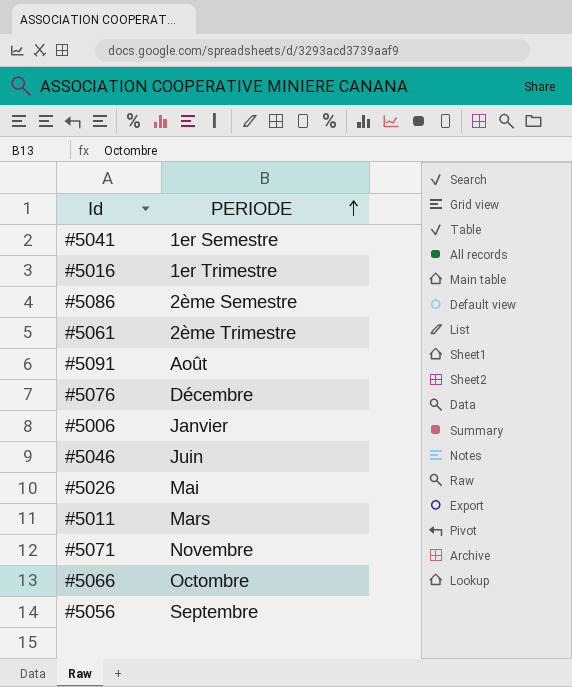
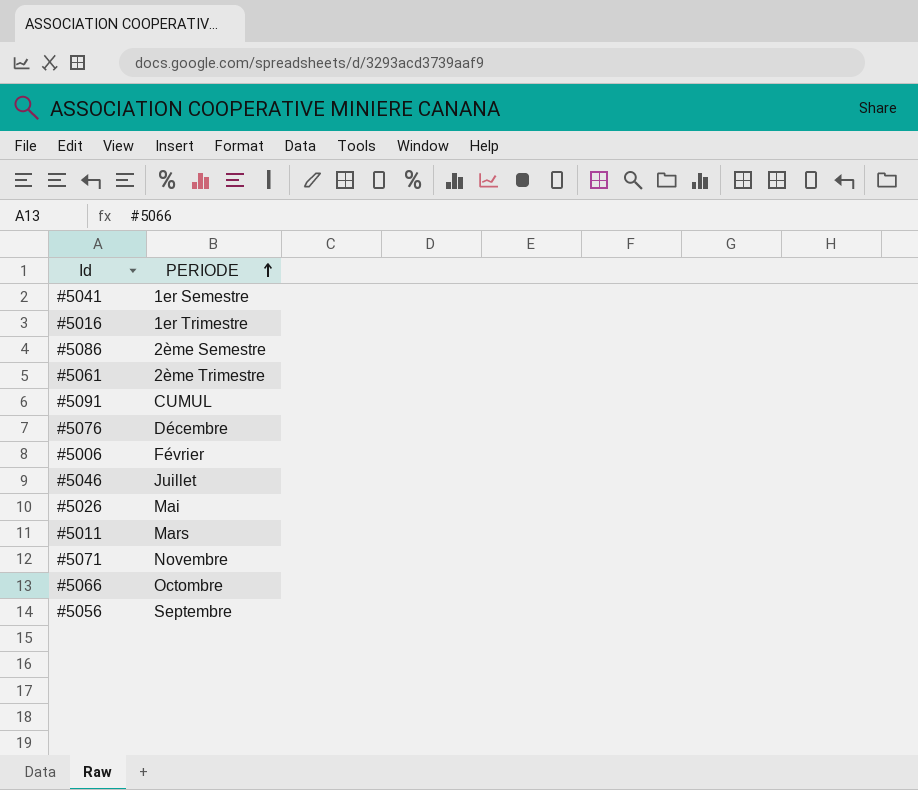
#5091 | PERIODE: Août -> CUMUL
#5006 | PERIODE: Janvier -> Février
#5046 | PERIODE: Juin -> Juillet

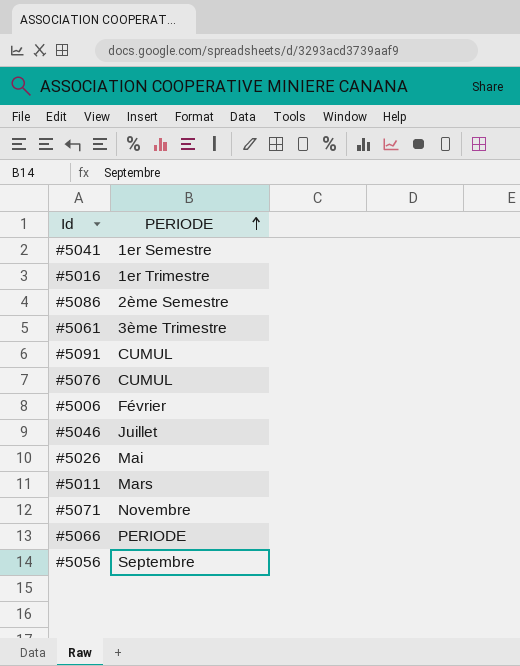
#5061 | PERIODE: 2ème Trimestre -> 3ème Trimestre
#5076 | PERIODE: Décembre -> CUMUL
#5066 | PERIODE: Octombre -> PERIODE

